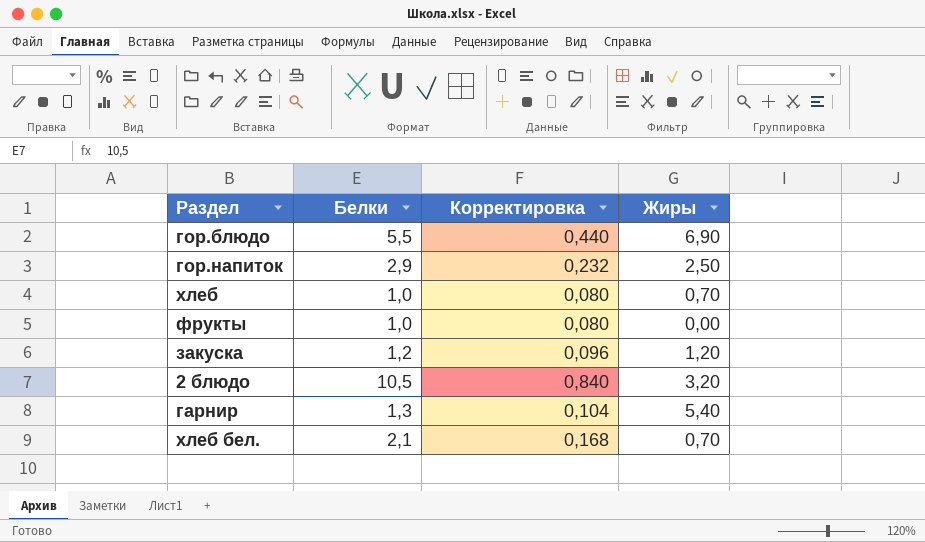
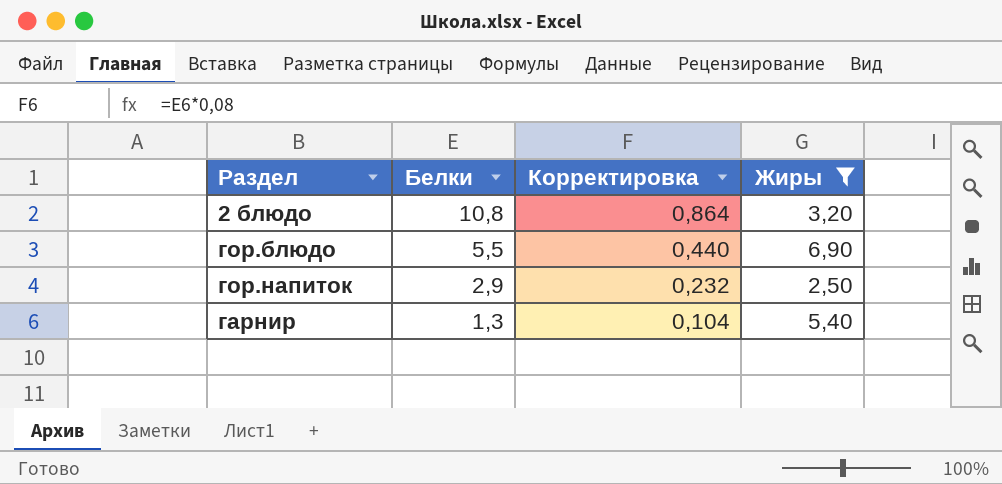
filter: none -> Жиры >= 2,50
row order: none -> Белки descending
2 блюдо | Белки: 10,5 -> 10,8
2 блюдо | Корректировка: 0,840 -> 0,864

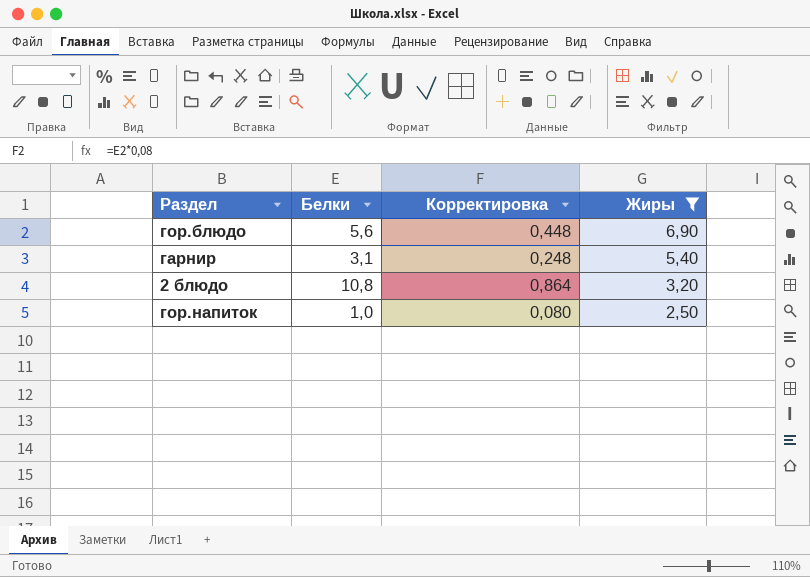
row order: Белки descending -> Жиры descending
гор.блюдо | Белки: 5,5 -> 5,6
гор.блюдо | Корректировка: 0,440 -> 0,448
гарнир | Белки: 1,3 -> 3,1
гарнир | Корректировка: 0,104 -> 0,248
гор.напиток | Белки: 2,9 -> 1,0
гор.напиток | Корректировка: 0,232 -> 0,080

